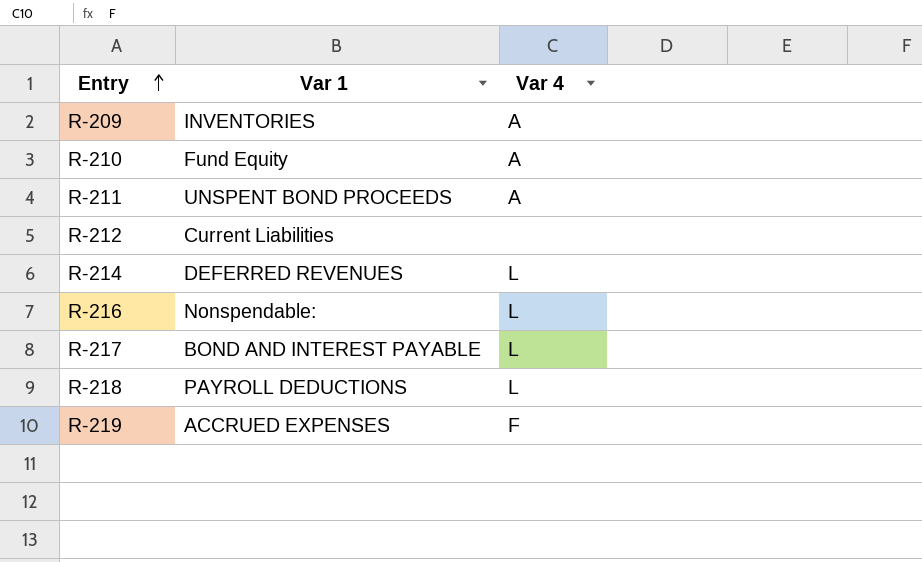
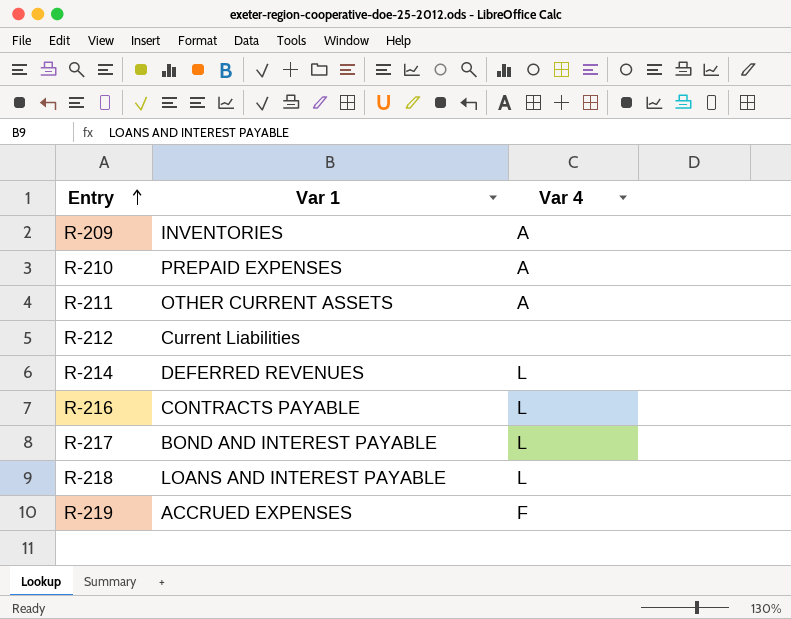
R-210 | Var 1: Fund Equity -> PREPAID EXPENSES
R-211 | Var 1: UNSPENT BOND PROCEEDS -> OTHER CURRENT ASSETS
R-216 | Var 1: Nonspendable: -> CONTRACTS PAYABLE
R-218 | Var 1: PAYROLL DEDUCTIONS -> LOANS AND INTEREST PAYABLE

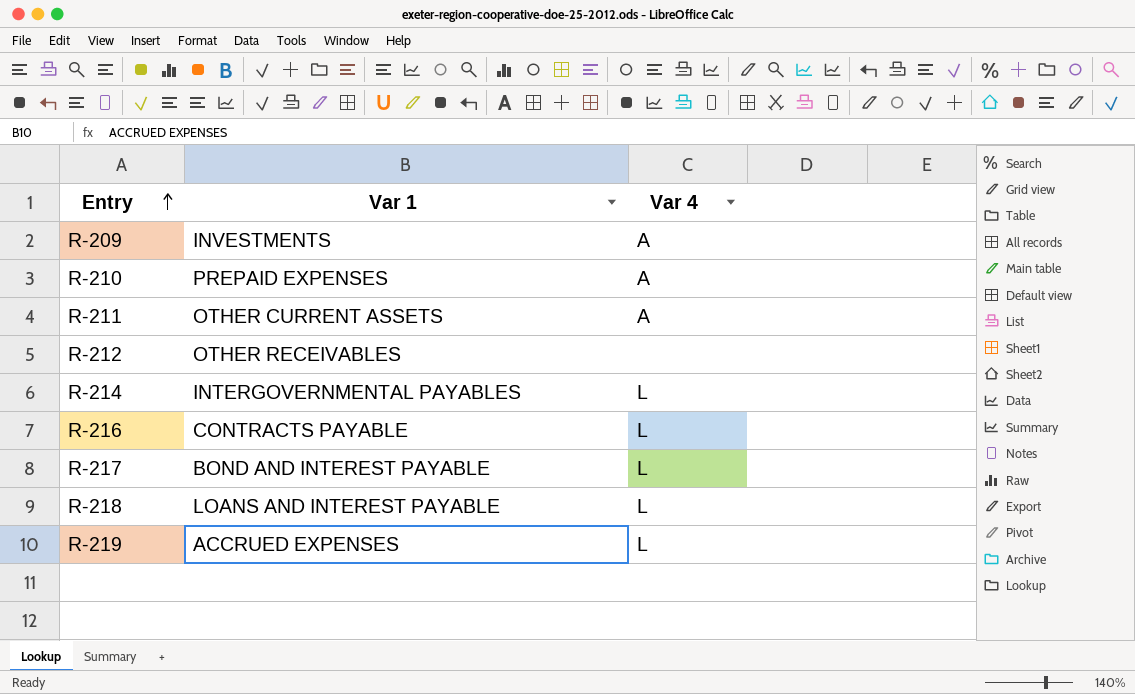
R-209 | Var 1: INVENTORIES -> INVESTMENTS
R-212 | Var 1: Current Liabilities -> OTHER RECEIVABLES
R-214 | Var 1: DEFERRED REVENUES -> INTERGOVERNMENTAL PAYABLES
R-219 | Var 4: F -> L

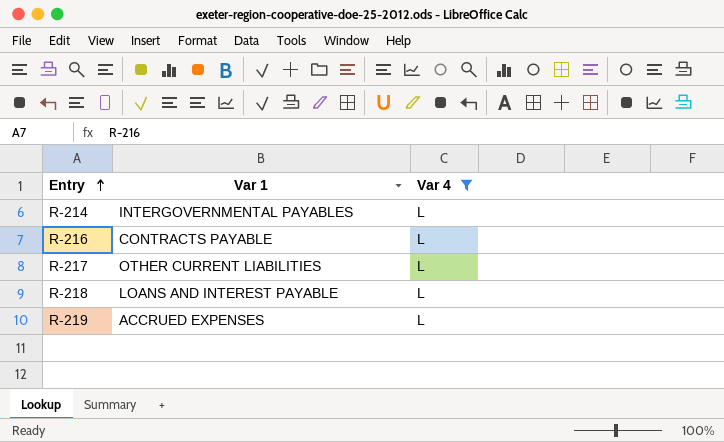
filter: none -> Var 4 = L
R-217 | Var 1: BOND AND INTEREST PAYABLE -> OTHER CURRENT LIABILITIES

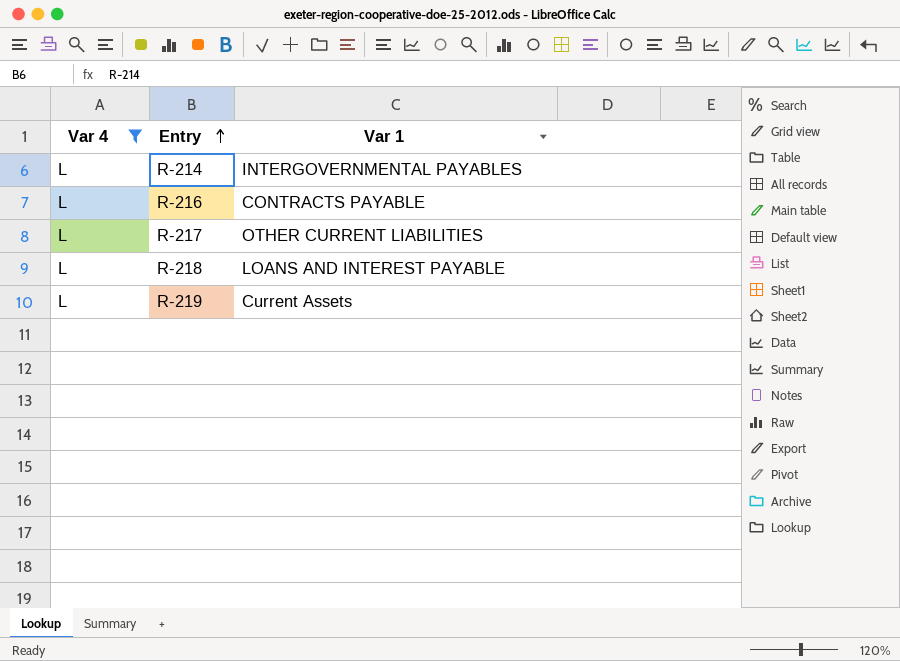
column Var 4 | position: 3 -> 1
R-219 | Var 1: ACCRUED EXPENSES -> Current Assets

